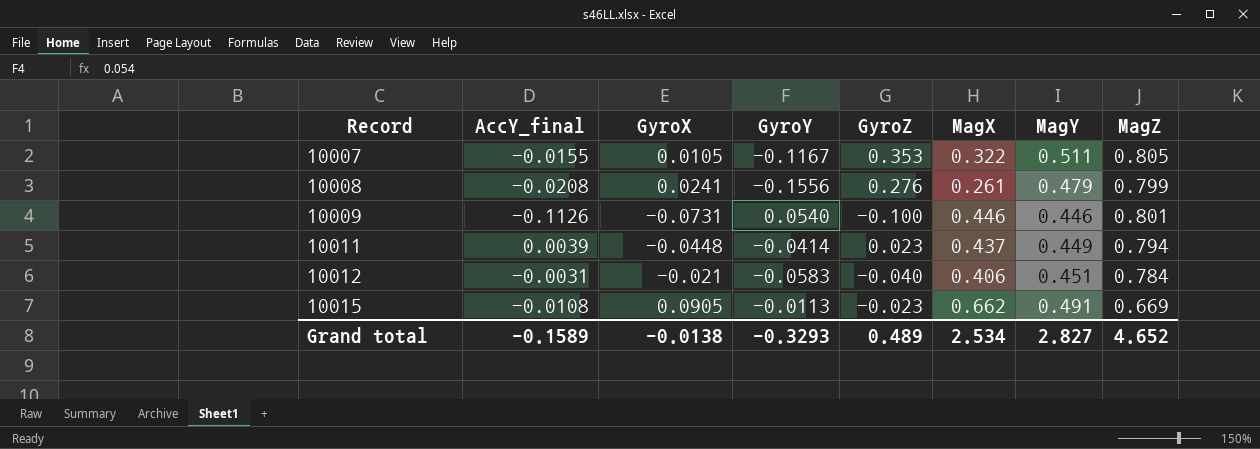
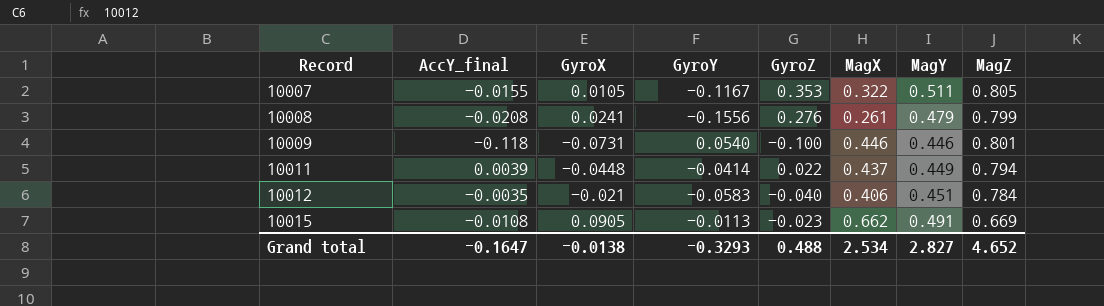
10009 | AccY_final: -0.1126 -> -0.118
10011 | GyroZ: 0.023 -> 0.022
10012 | AccY_final: -0.0031 -> -0.0035
Grand total | AccY_final: -0.1589 -> -0.1647
Grand total | GyroZ: 0.489 -> 0.488

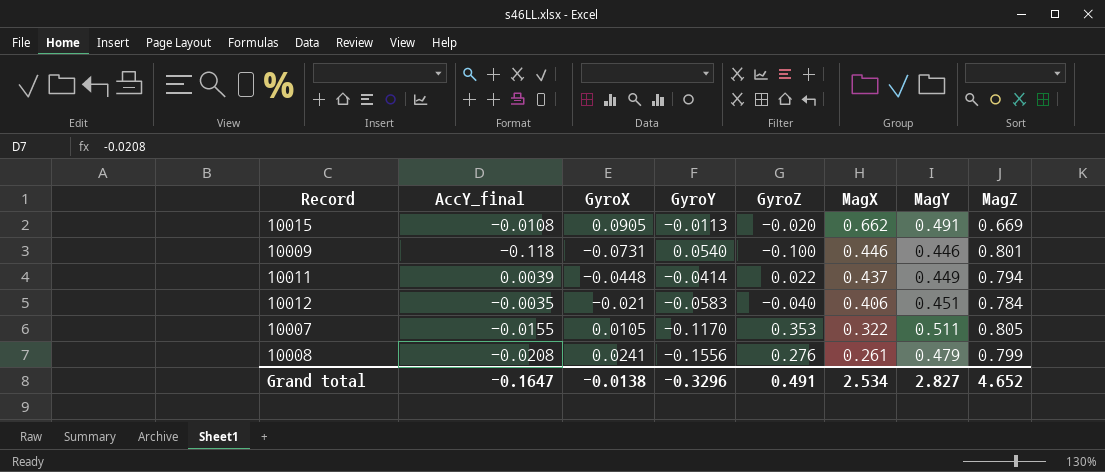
row order: Record ascending -> MagX descending
10015 | GyroZ: -0.023 -> -0.020
10007 | GyroY: -0.1167 -> -0.1170
Grand total | GyroY: -0.3293 -> -0.3296
Grand total | GyroZ: 0.488 -> 0.491

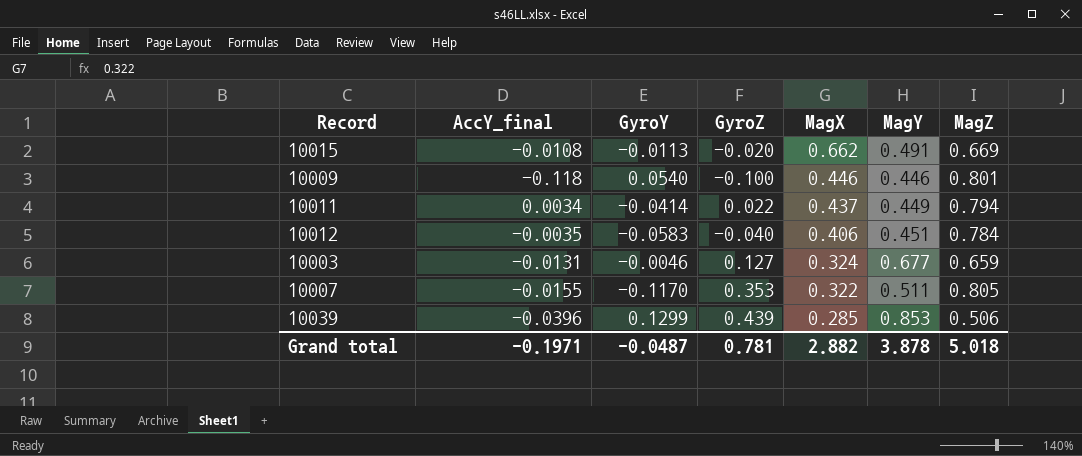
column GyroX | position: 3 -> none
row 10008: -0.0208 | 0.0241 | -0.1556 | 0.276 | 0.261 | 0.479 | 0.799 -> none
10011 | AccY_final: 0.0039 -> 0.0034
row 10003: none -> -0.0131 | -0.0046 | 0.127 | 0.324 | 0.677 | 0.659
row 10039: none -> -0.0396 | 0.1299 | 0.439 | 0.285 | 0.853 | 0.506
Grand total | AccY_final: -0.1647 -> -0.1971
Grand total | GyroY: -0.3296 -> -0.0487
Grand total | GyroZ: 0.491 -> 0.781
Grand total | MagX: 2.534 -> 2.882
Grand total | MagY: 2.827 -> 3.878
Grand total | MagZ: 4.652 -> 5.018

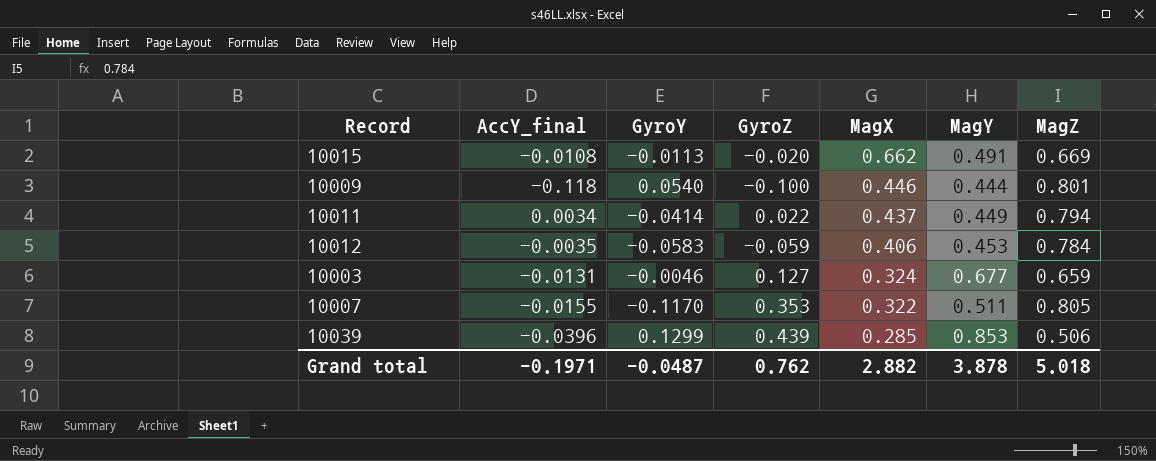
10009 | MagY: 0.446 -> 0.444
10012 | GyroZ: -0.040 -> -0.059
10012 | MagY: 0.451 -> 0.453
Grand total | GyroZ: 0.781 -> 0.762

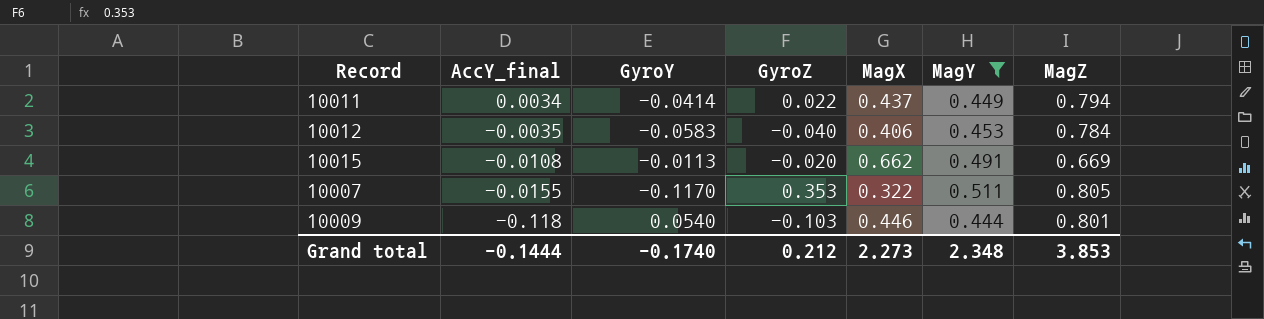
filter: none -> MagY <= 0.511
row order: MagX descending -> AccY_final descending
10012 | GyroZ: -0.059 -> -0.040
10009 | GyroZ: -0.100 -> -0.103
Grand total | AccY_final: -0.1971 -> -0.1444
Grand total | GyroY: -0.0487 -> -0.1740
Grand total | GyroZ: 0.762 -> 0.212
Grand total | MagX: 2.882 -> 2.273
Grand total | MagY: 3.878 -> 2.348
Grand total | MagZ: 5.018 -> 3.853

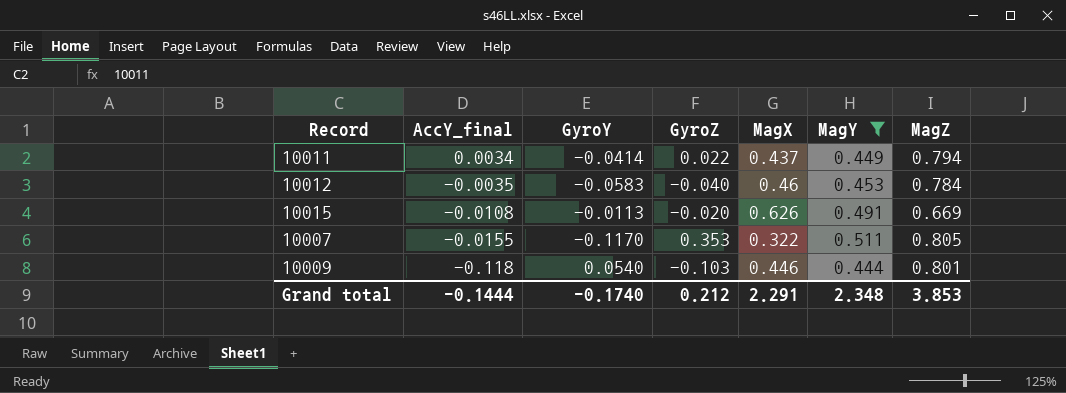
10012 | MagX: 0.406 -> 0.46
10015 | MagX: 0.662 -> 0.626
Grand total | MagX: 2.273 -> 2.291

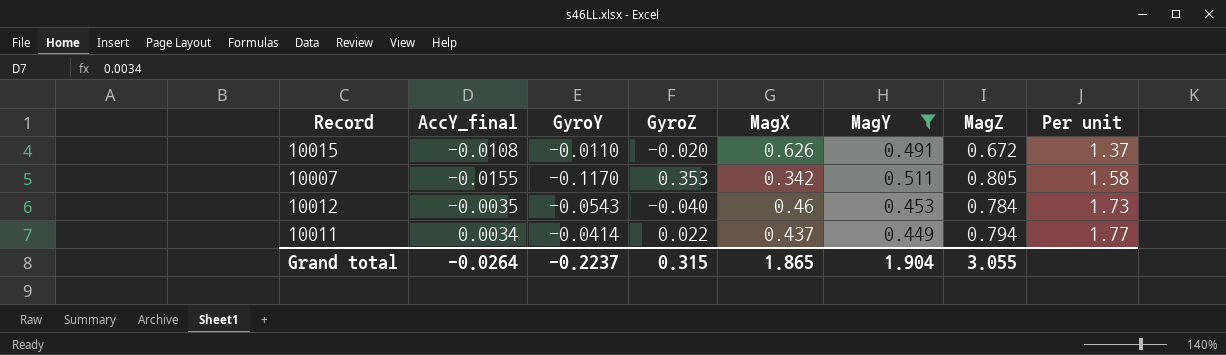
row order: AccY_final descending -> Per unit ascending
column Per unit | formula: none -> [MagZ] / [MagY]
row 10009: -0.118 | 0.0540 | -0.103 | 0.446 | 0.444 | 0.801 -> none
10015 | GyroY: -0.0113 -> -0.0110
10015 | MagZ: 0.669 -> 0.672
10007 | MagX: 0.322 -> 0.342
10012 | GyroY: -0.0583 -> -0.0543
Grand total | AccY_final: -0.1444 -> -0.0264
Grand total | GyroY: -0.1740 -> -0.2237
Grand total | GyroZ: 0.212 -> 0.315
Grand total | MagX: 2.291 -> 1.865
Grand total | MagY: 2.348 -> 1.904
Grand total | MagZ: 3.853 -> 3.055

